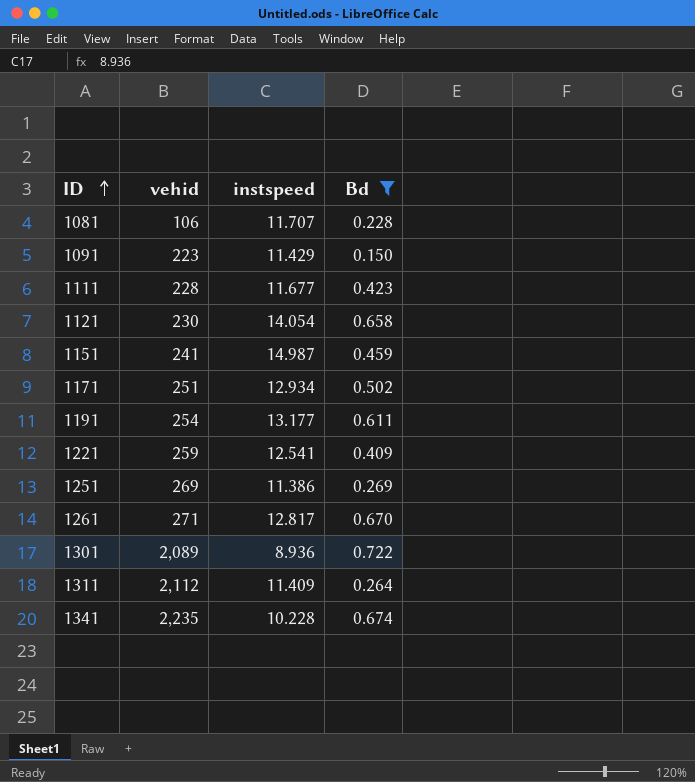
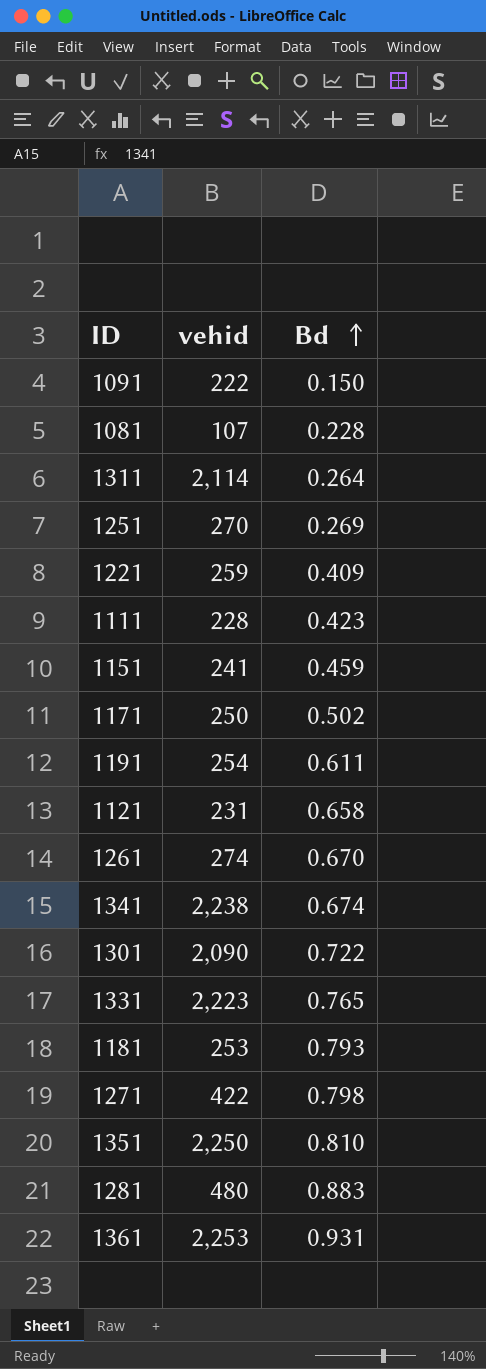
filter: Bd <= 0.722 -> none
row order: ID ascending -> Bd ascending
column instspeed | position: 3 -> none
1091 | vehid: 223 -> 222
1081 | vehid: 106 -> 107
1311 | vehid: 2,112 -> 2,114
1251 | vehid: 269 -> 270
1171 | vehid: 251 -> 250
1121 | vehid: 230 -> 231
1261 | vehid: 271 -> 274
1341 | vehid: 2,235 -> 2,238
1301 | vehid: 2,089 -> 2,090

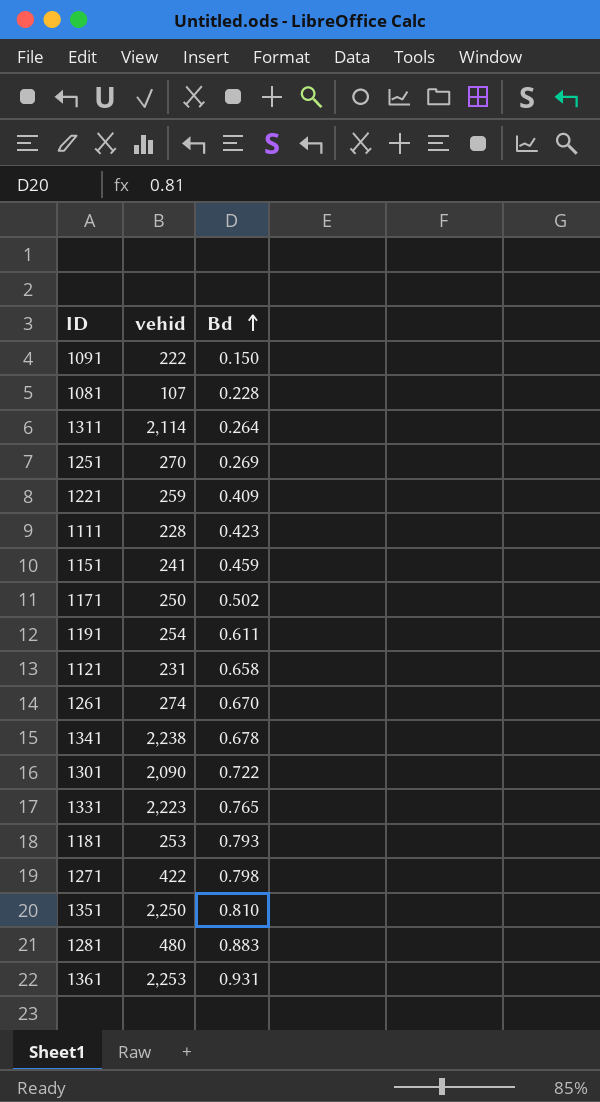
1341 | Bd: 0.674 -> 0.678

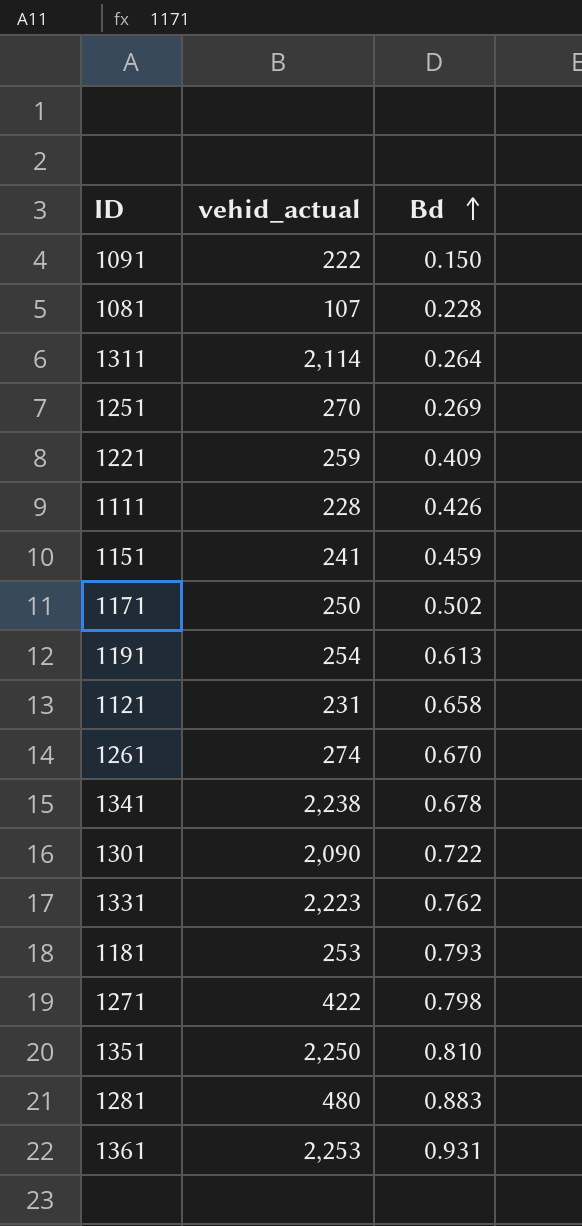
column name: vehid -> vehid_actual
1111 | Bd: 0.423 -> 0.426
1191 | Bd: 0.611 -> 0.613
1331 | Bd: 0.765 -> 0.762

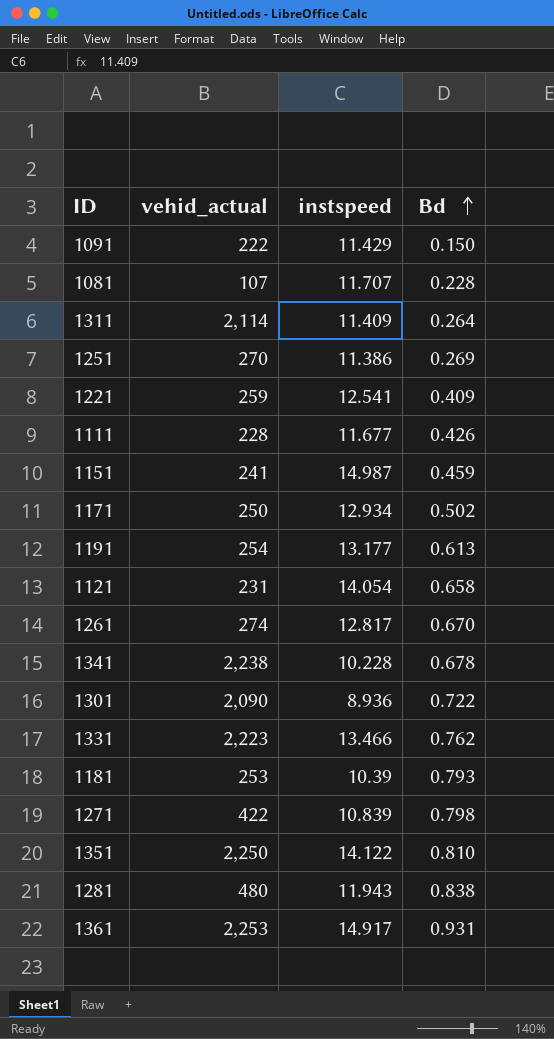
column instspeed | position: none -> 3
1281 | Bd: 0.883 -> 0.838

